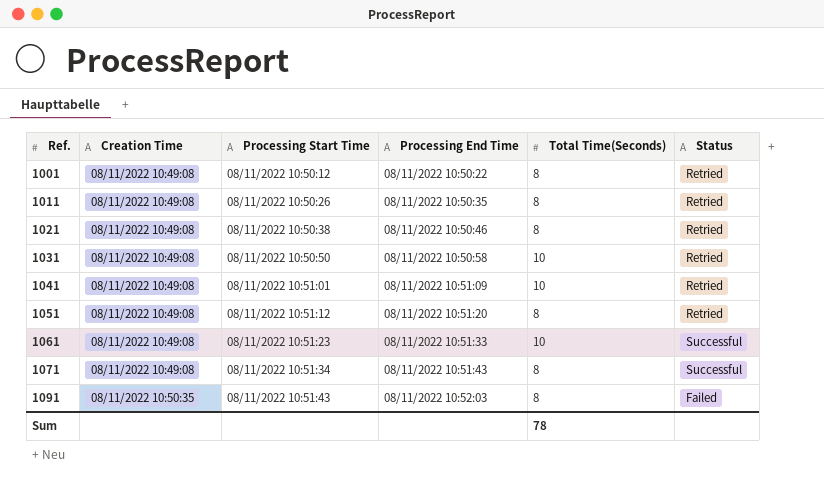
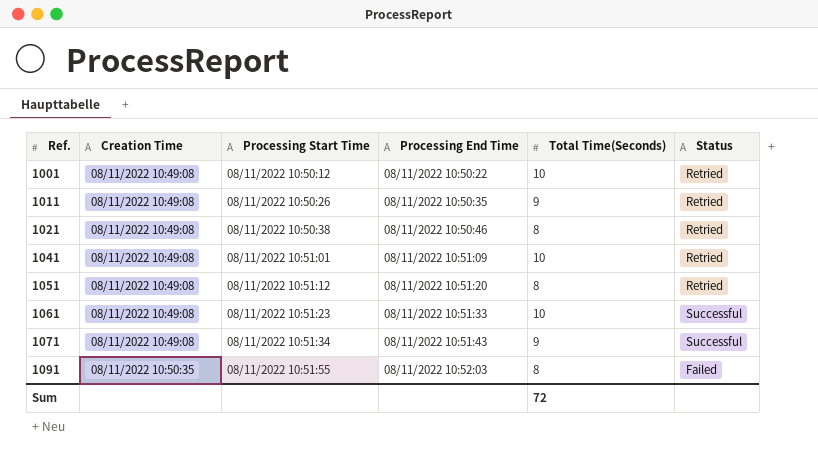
row 1031: 08/11/2022 10:49:08 | 08/11/2022 10:50:50 | 08/11/2022 10:50:58 | 10 | Retried -> none
1001 | Total Time(Seconds): 8 -> 10
1011 | Total Time(Seconds): 8 -> 9
1071 | Total Time(Seconds): 8 -> 9
1091 | Processing Start Time: 08/11/2022 10:51:43 -> 08/11/2022 10:51:55
Sum | Total Time(Seconds): 78 -> 72

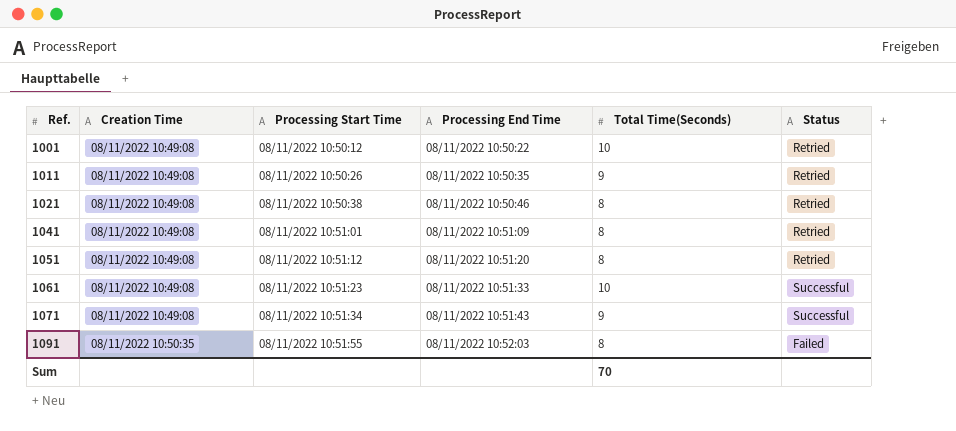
1041 | Total Time(Seconds): 10 -> 8
Sum | Total Time(Seconds): 72 -> 70

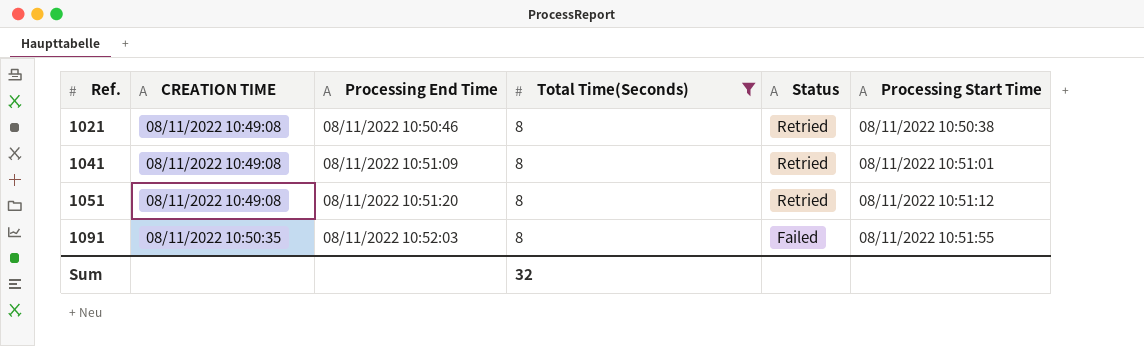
filter: none -> Total Time(Seconds) = 8
column name: Creation Time -> CREATION TIME
column Processing Start Time | position: 3 -> 6
Sum | Total Time(Seconds): 70 -> 32

